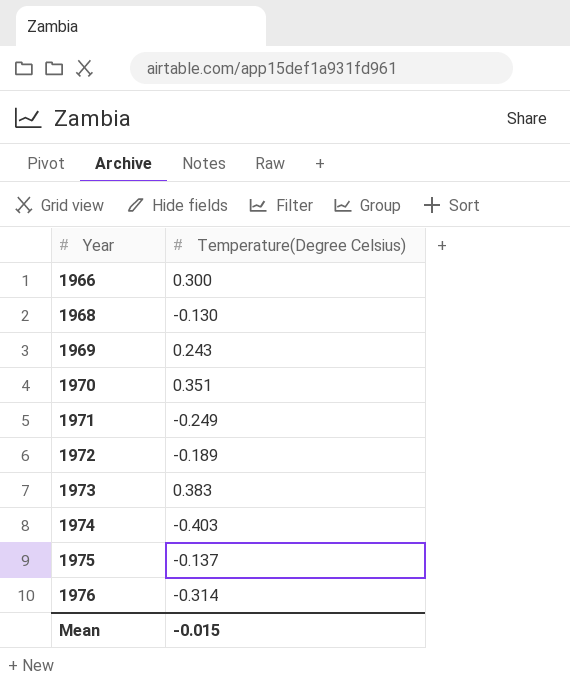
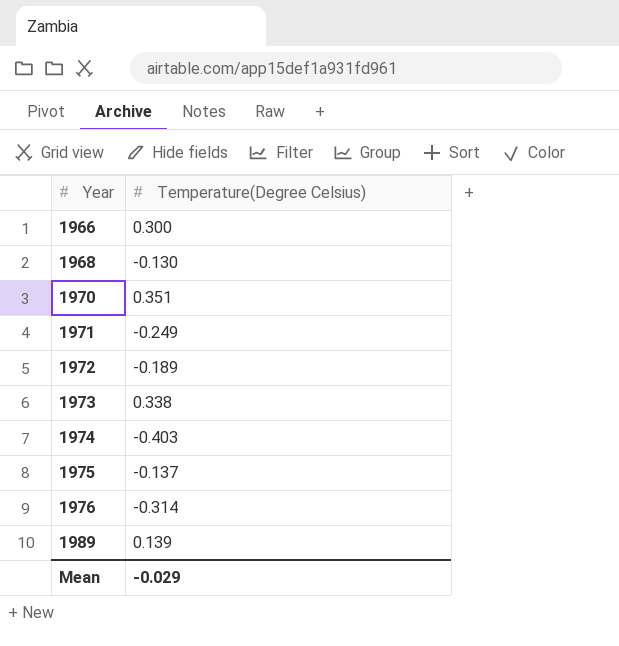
row 1969: 0.243 -> none
1973 | Temperature(Degree Celsius): 0.383 -> 0.338
row 1989: none -> 0.139
Mean | Temperature(Degree Celsius): -0.015 -> -0.029

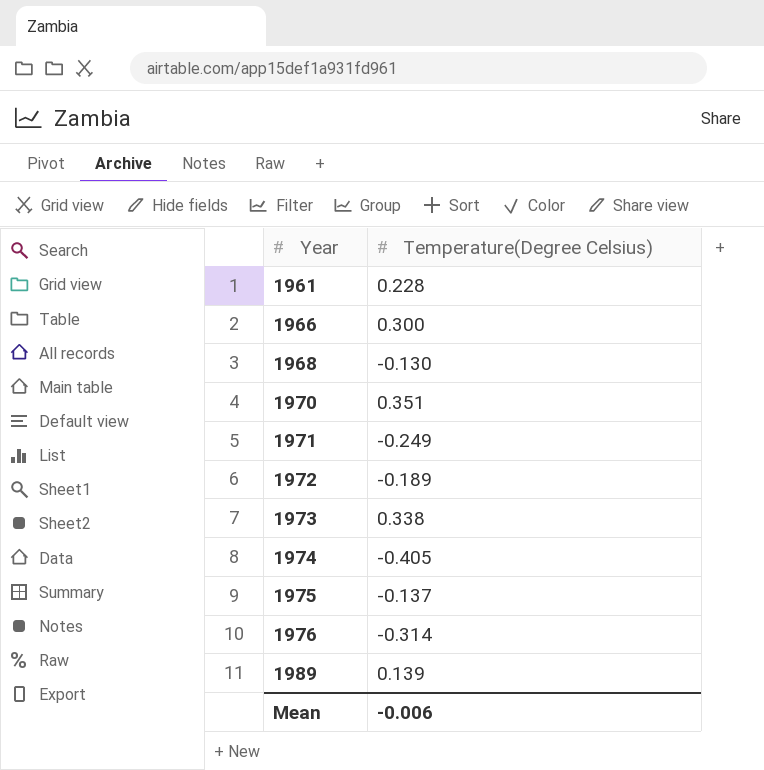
row 1961: none -> 0.228
1974 | Temperature(Degree Celsius): -0.403 -> -0.405
Mean | Temperature(Degree Celsius): -0.029 -> -0.006

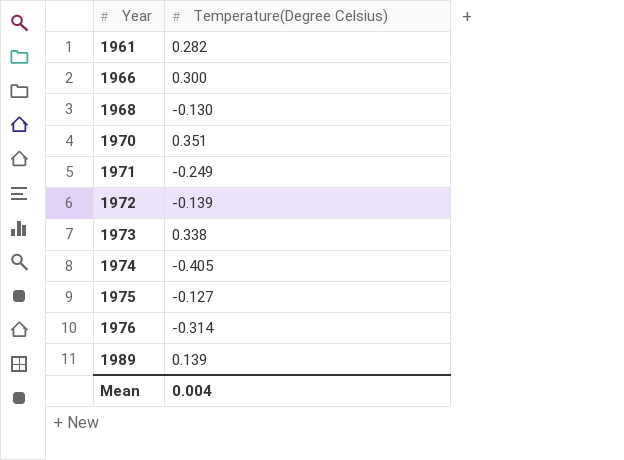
1961 | Temperature(Degree Celsius): 0.228 -> 0.282
1972 | Temperature(Degree Celsius): -0.189 -> -0.139
1975 | Temperature(Degree Celsius): -0.137 -> -0.127
Mean | Temperature(Degree Celsius): -0.006 -> 0.004

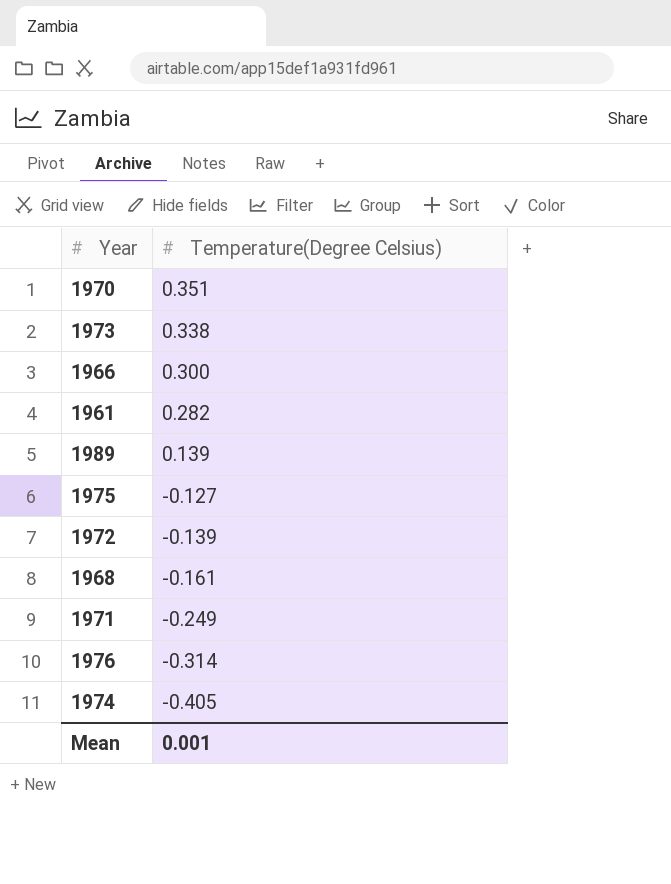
row order: Year ascending -> Temperature(Degree Celsius) descending
1968 | Temperature(Degree Celsius): -0.130 -> -0.161
Mean | Temperature(Degree Celsius): 0.004 -> 0.001

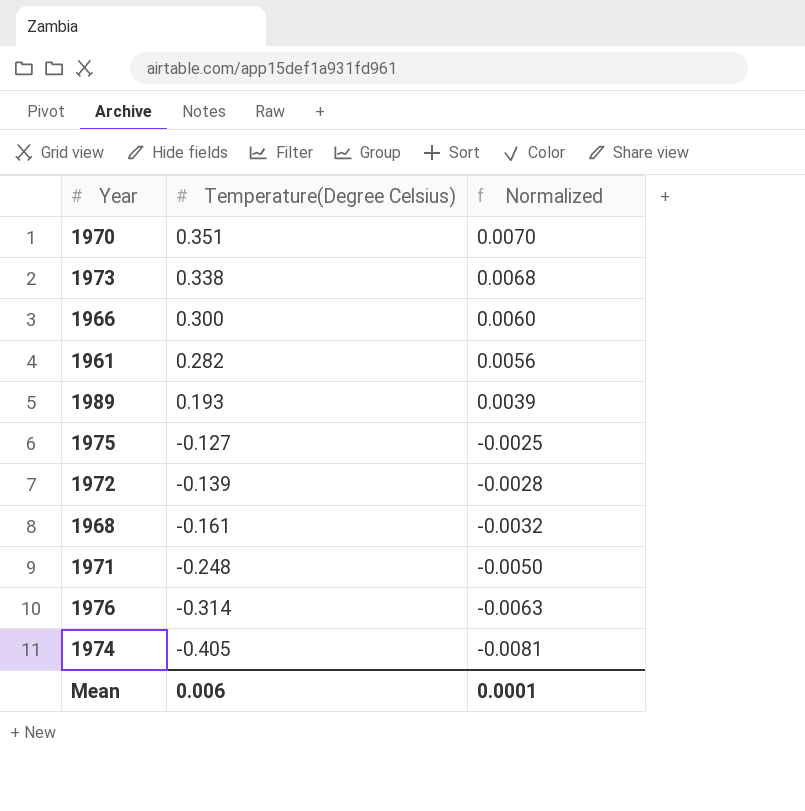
column Normalized | formula: none -> [Temperature(Degree Celsius)] * 0.02
1989 | Temperature(Degree Celsius): 0.139 -> 0.193
1971 | Temperature(Degree Celsius): -0.249 -> -0.248
Mean | Temperature(Degree Celsius): 0.001 -> 0.006

